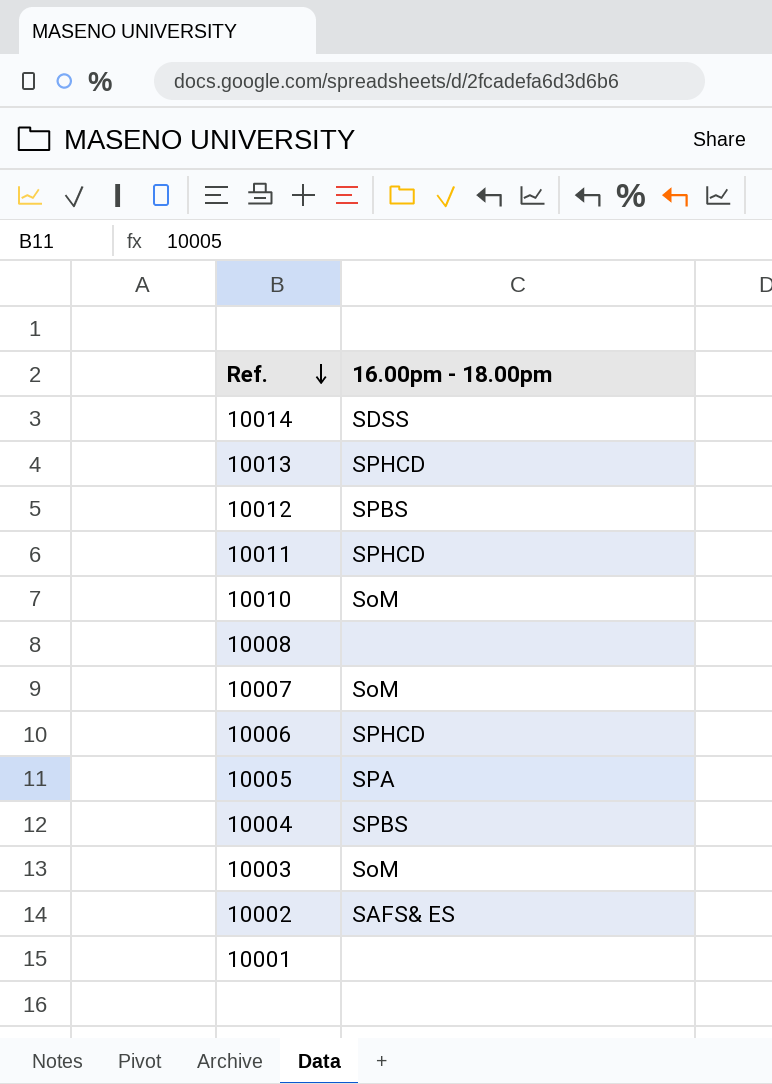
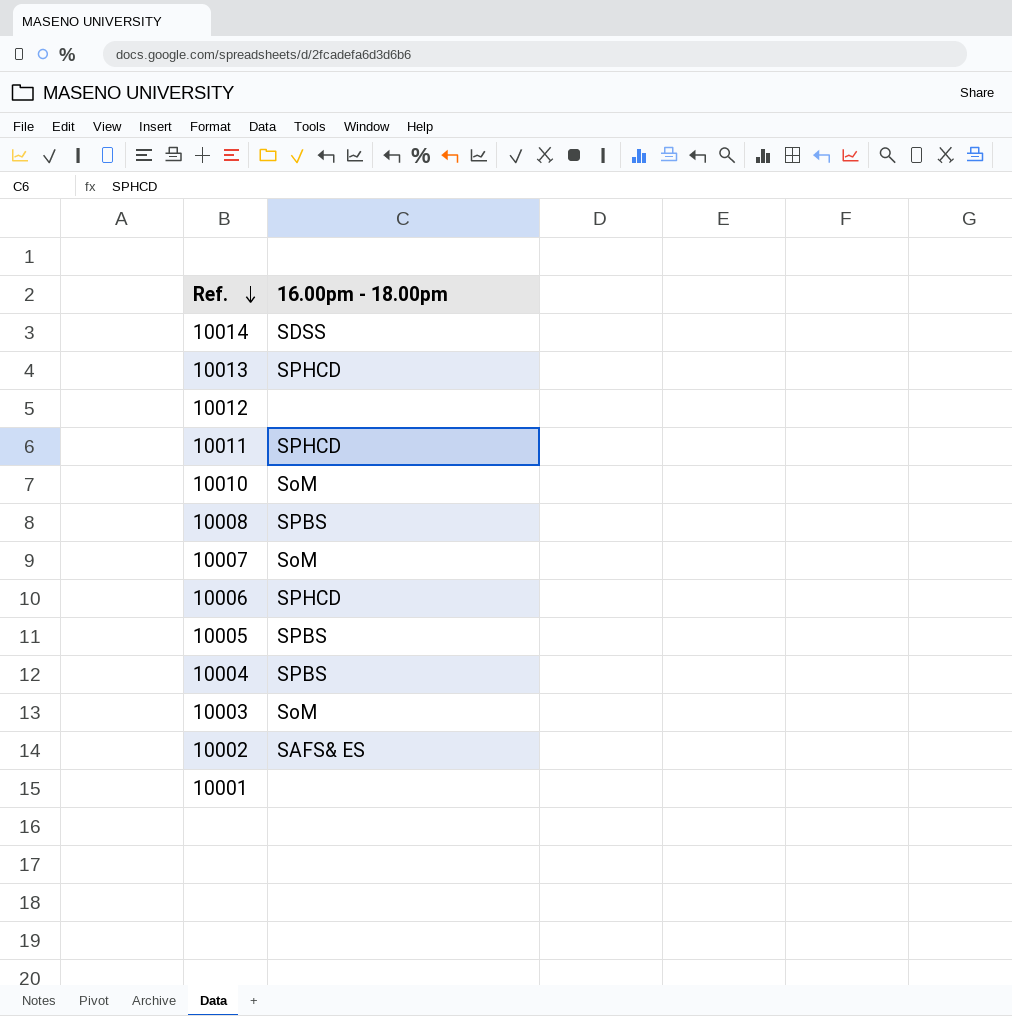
10012 | 16.00pm - 18.00pm: SPBS -> none
10008 | 16.00pm - 18.00pm: none -> SPBS
10005 | 16.00pm - 18.00pm: SPA -> SPBS

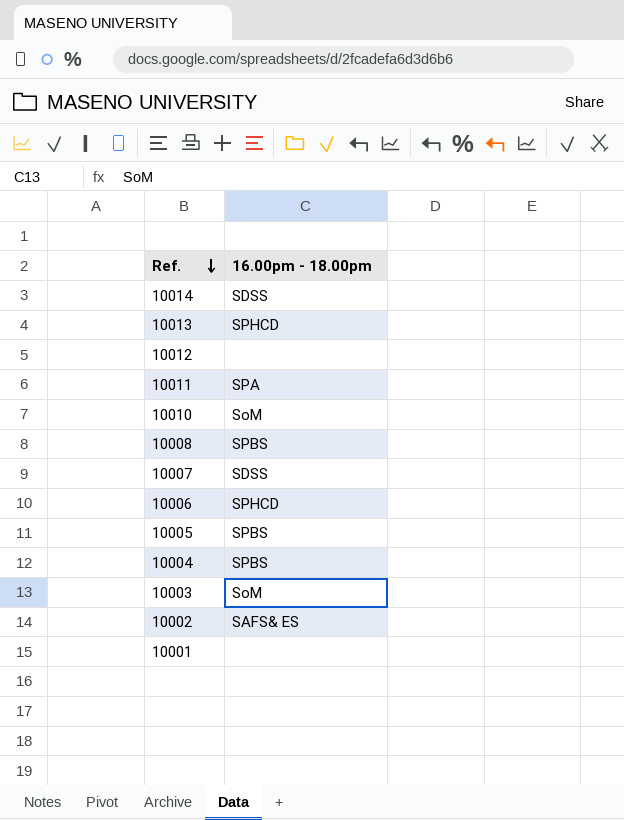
10011 | 16.00pm - 18.00pm: SPHCD -> SPA
10007 | 16.00pm - 18.00pm: SoM -> SDSS

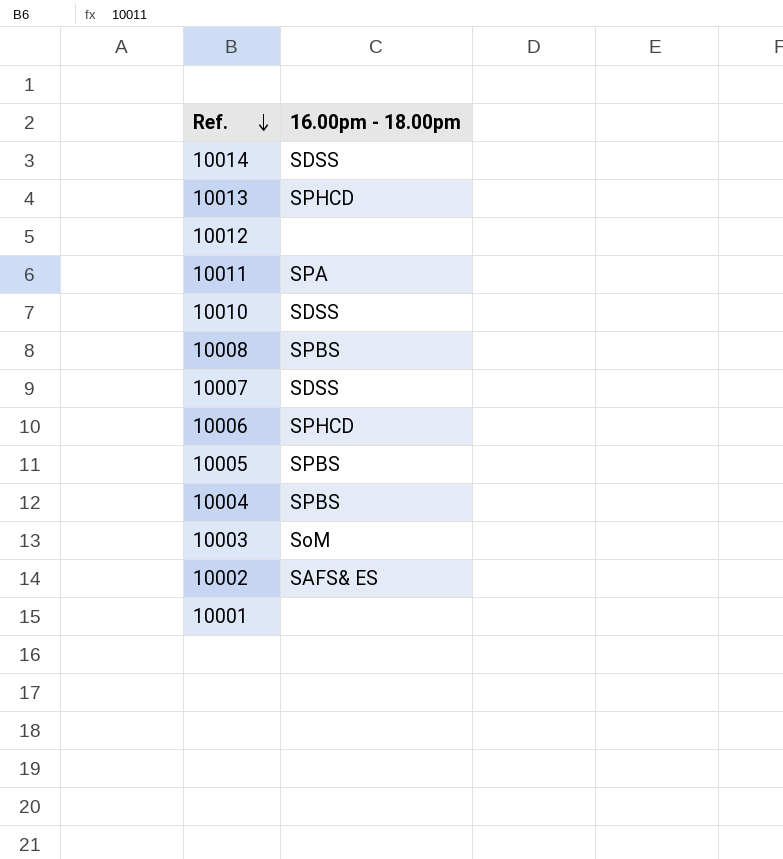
10010 | 16.00pm - 18.00pm: SoM -> SDSS

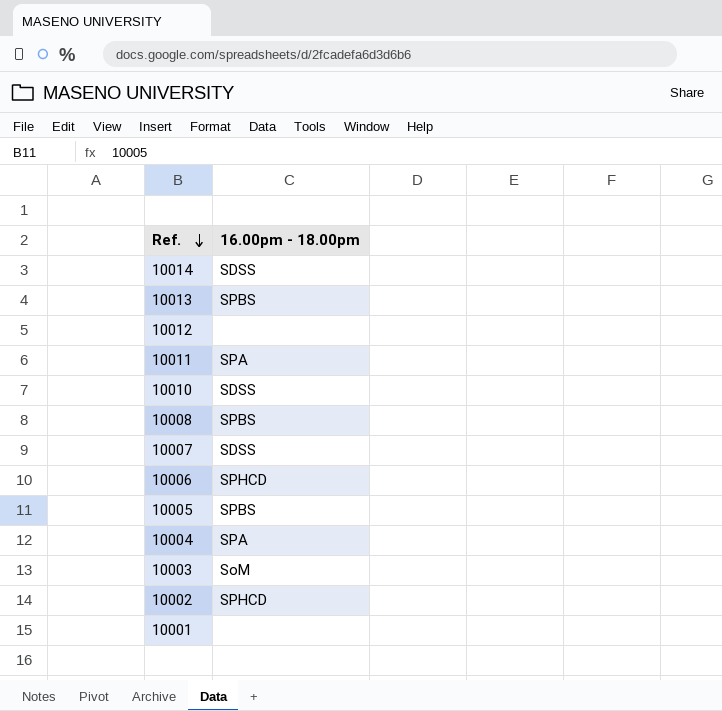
10013 | 16.00pm - 18.00pm: SPHCD -> SPBS
10004 | 16.00pm - 18.00pm: SPBS -> SPA
10002 | 16.00pm - 18.00pm: SAFS& ES -> SPHCD

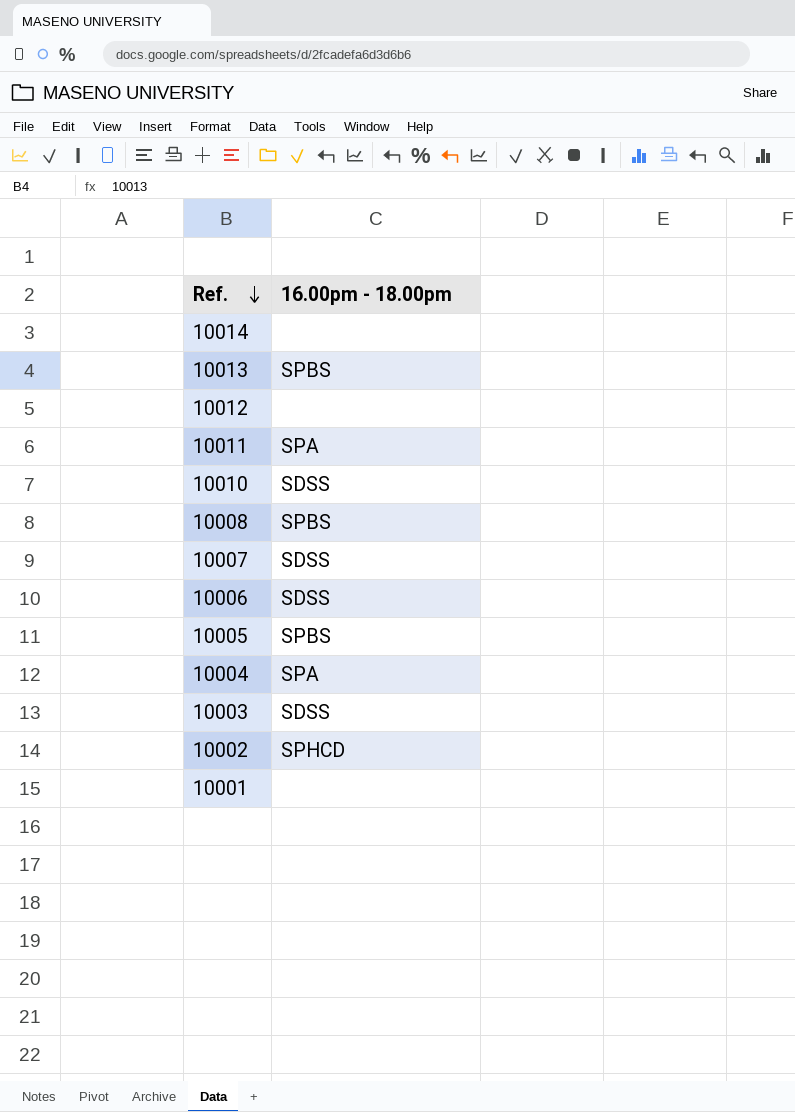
10014 | 16.00pm - 18.00pm: SDSS -> none
10006 | 16.00pm - 18.00pm: SPHCD -> SDSS
10003 | 16.00pm - 18.00pm: SoM -> SDSS

